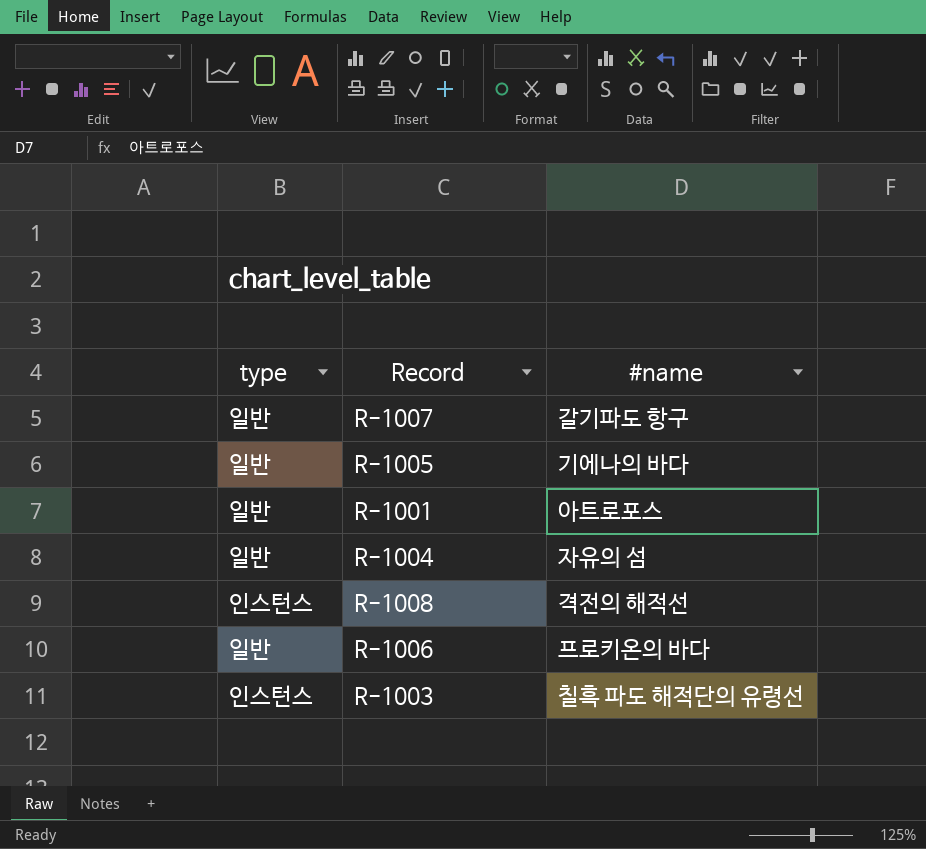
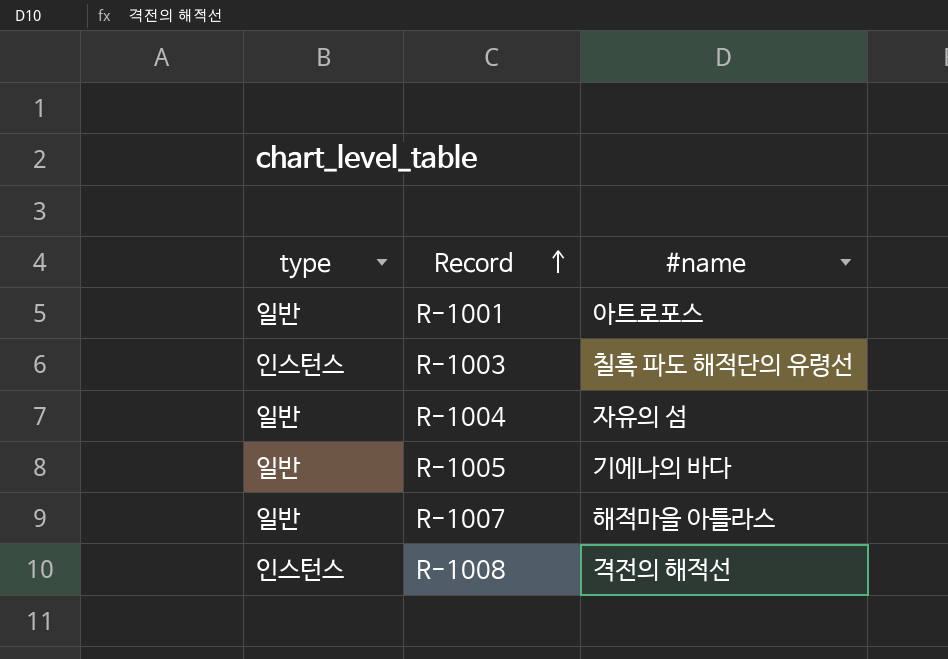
row order: none -> Record ascending
row R-1006: 일반 | 프로키온의 바다 -> none
R-1007 | #name: 갈기파도 항구 -> 해적마을 아틀라스

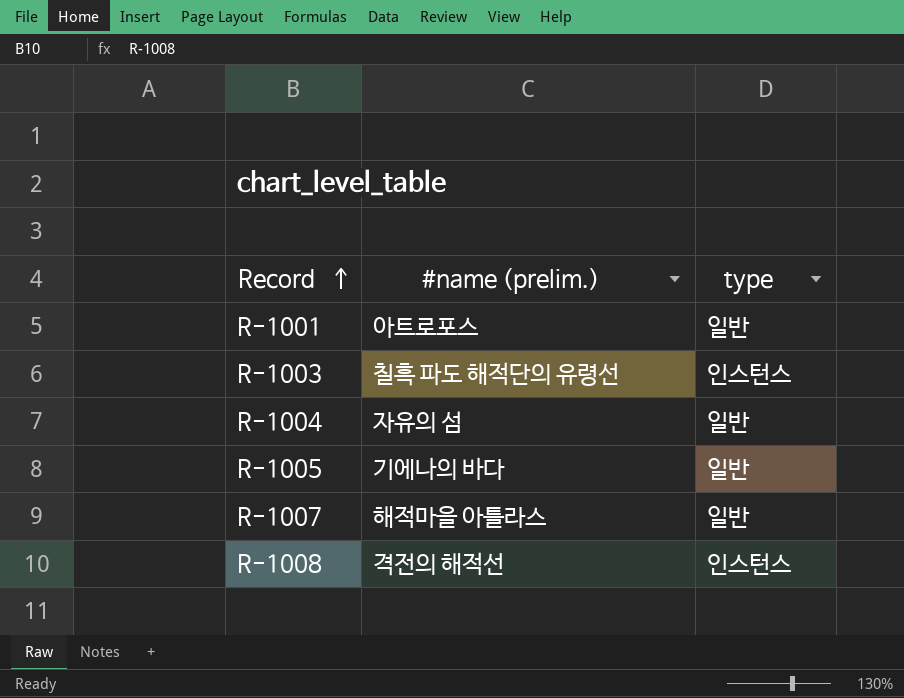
column name: #name -> #name (prelim.)
column type | position: 1 -> 3

